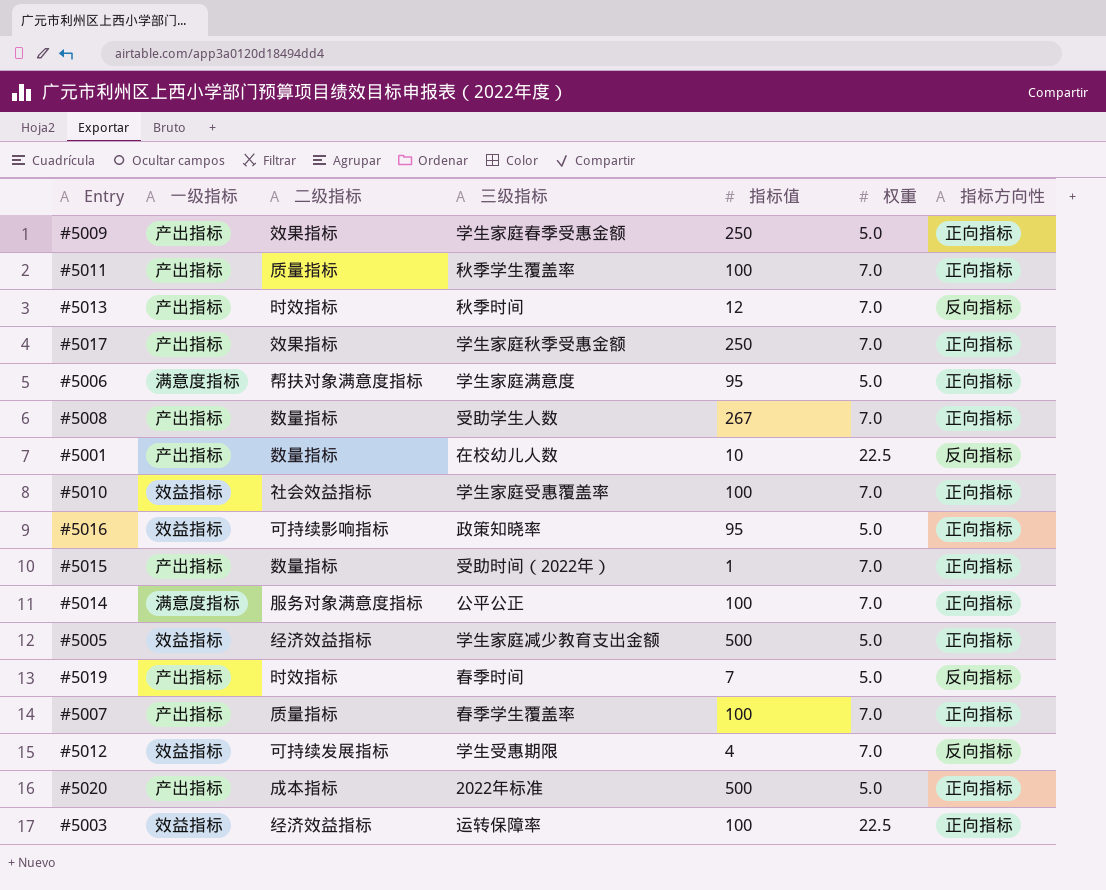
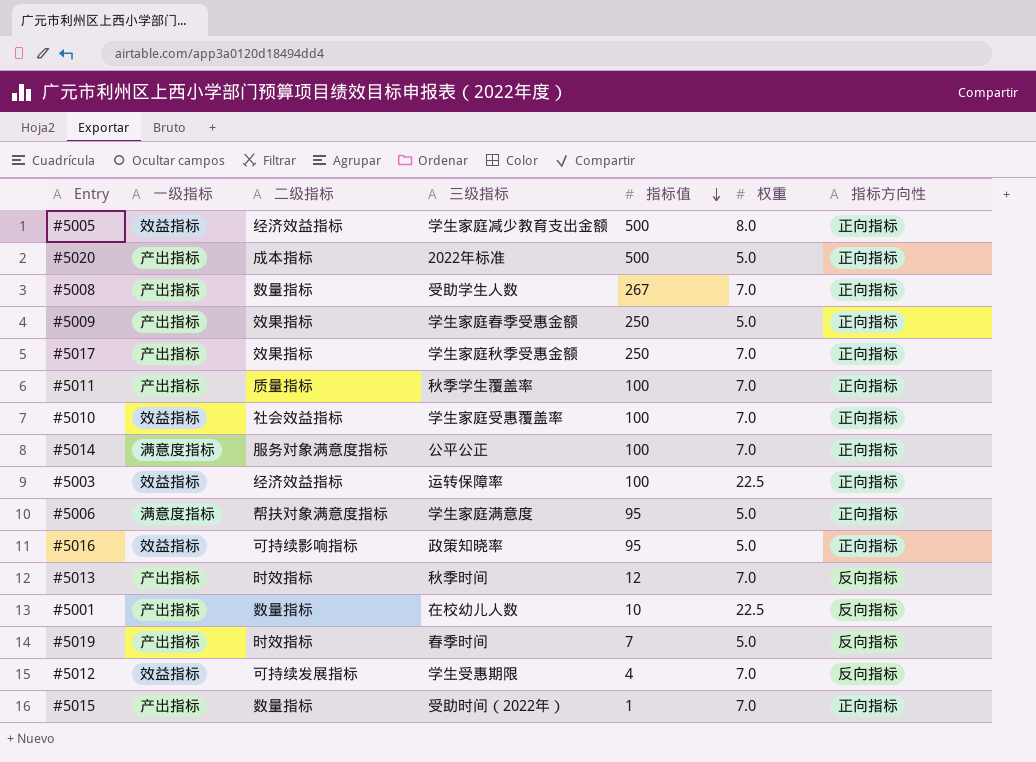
row order: none -> 指标值 descending
row #5007: 产出指标 | 质量指标 | 春季学生覆盖率 | 100 | 7.0 | 正向指标 -> none
#5005 | 权重: 5.0 -> 8.0

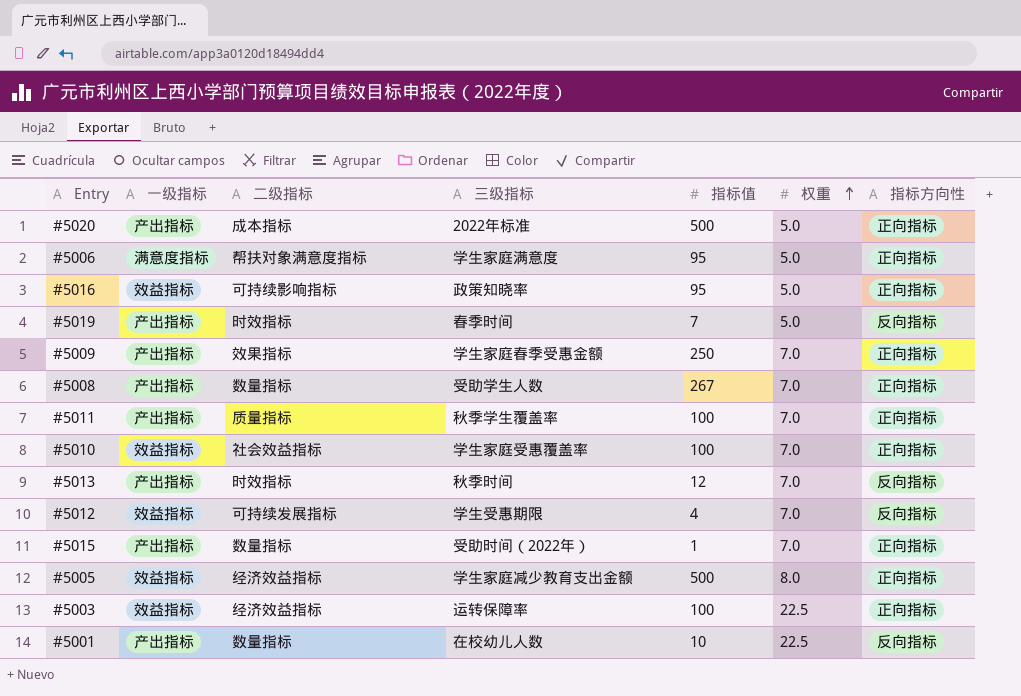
row order: 指标值 descending -> 权重 ascending
row #5017: 产出指标 | 效果指标 | 学生家庭秋季受惠金额 | 250 | 7.0 | 正向指标 -> none
row #5014: 满意度指标 | 服务对象满意度指标 | 公平公正 | 100 | 7.0 | 正向指标 -> none
#5009 | 权重: 5.0 -> 7.0

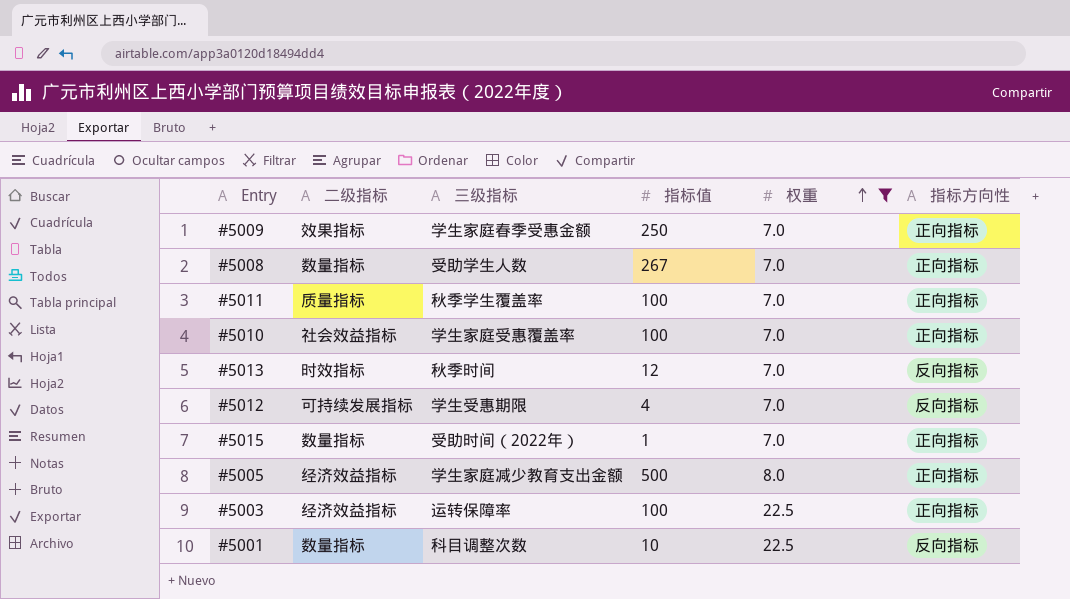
filter: none -> 权重 != 5.0
column 一级指标 | position: 2 -> none
#5001 | 三级指标: 在校幼儿人数 -> 科目调整次数

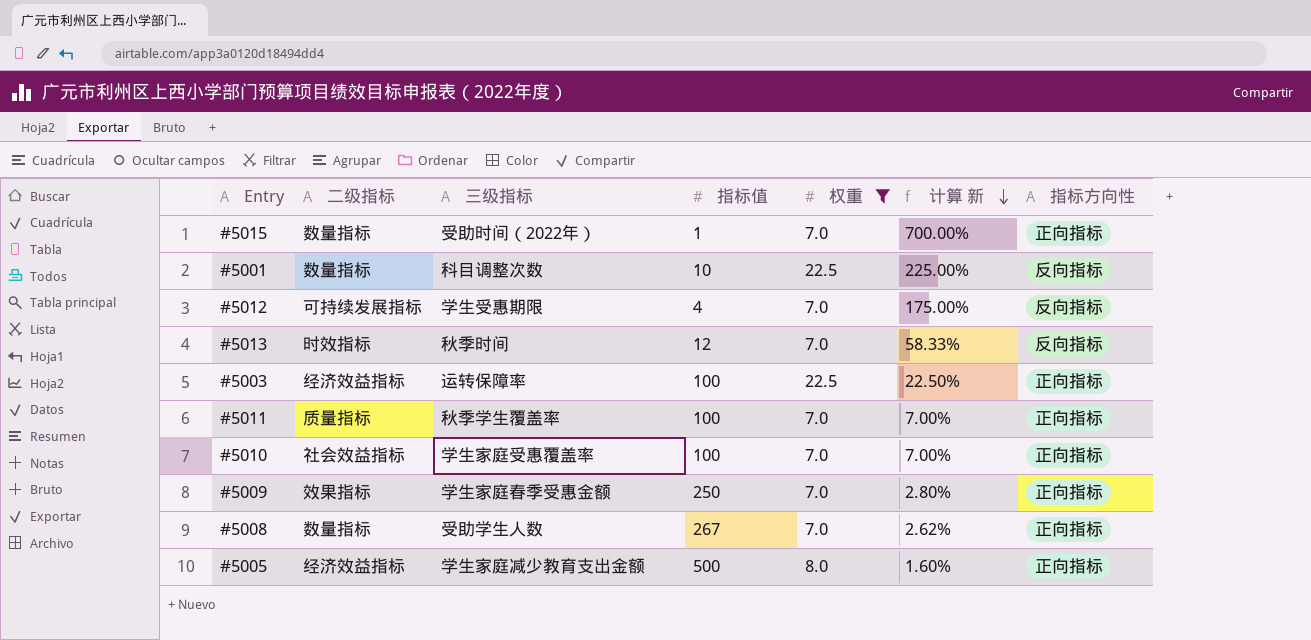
row order: 权重 ascending -> 计算 新 descending
column 计算 新 | formula: none -> [权重] / [指标值]

